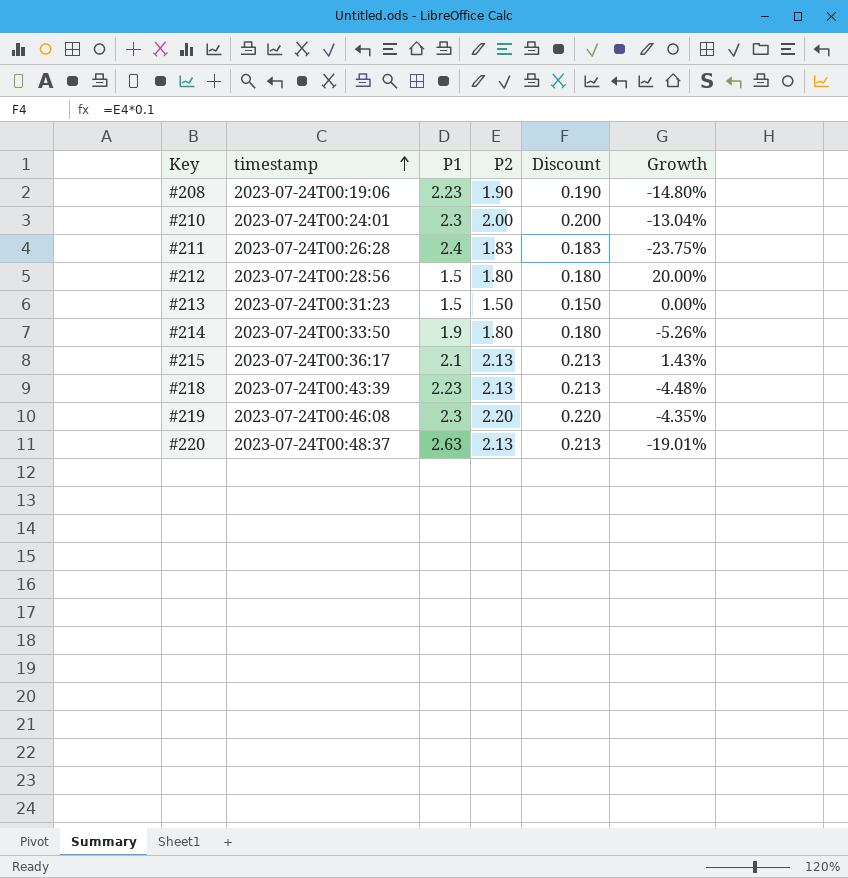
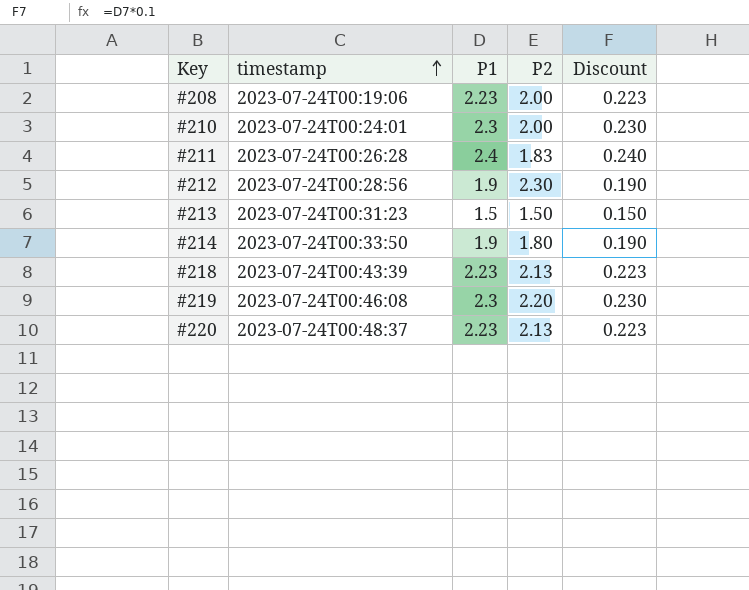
column Growth | formula: ([P2] - [P1]) / [P1] -> none
column Discount | formula: [P2] * 0.1 -> [P1] * 0.1
row #215: 2023-07-24T00:36:17 | 2.1 | 2.13 | 0.213 | 1.43% -> none
#208 | P2: 1.90 -> 2.00
#212 | P1: 1.5 -> 1.9
#212 | P2: 1.80 -> 2.30
#220 | P1: 2.63 -> 2.23

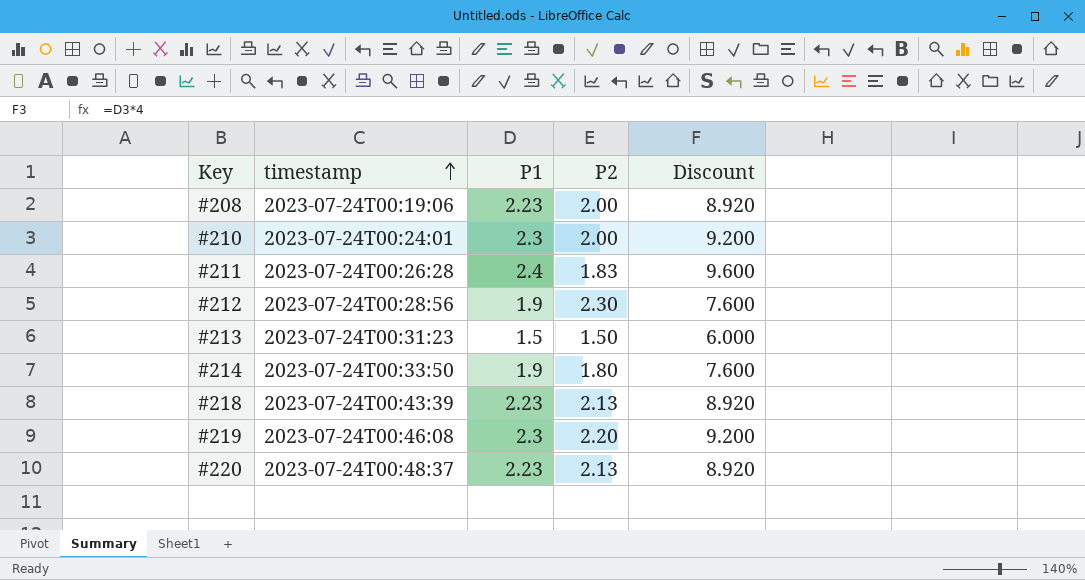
column Discount | formula: [P1] * 0.1 -> [P1] * 4

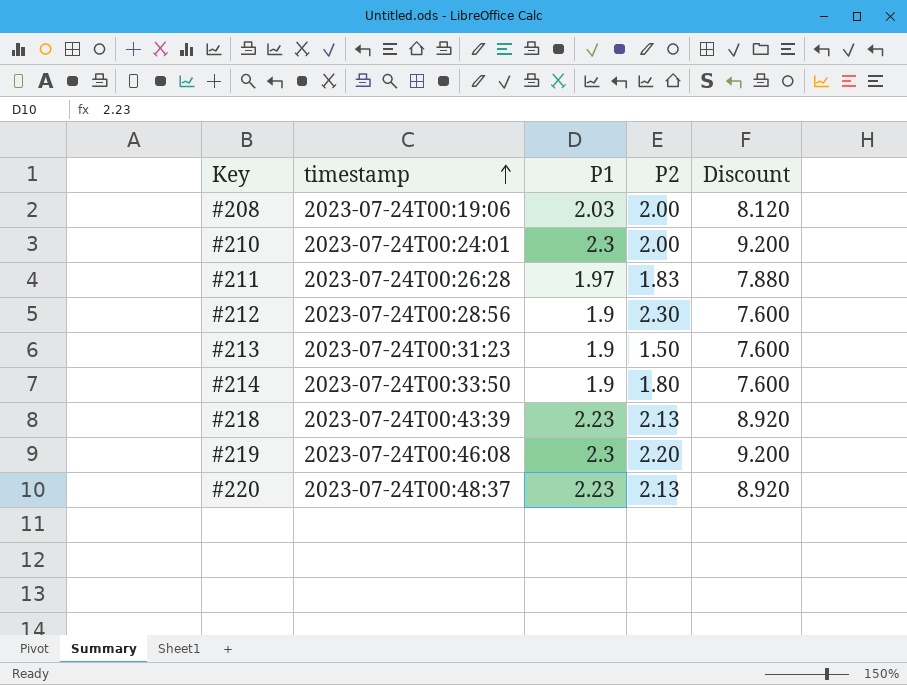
#208 | P1: 2.23 -> 2.03
#208 | Discount: 8.920 -> 8.120
#211 | P1: 2.4 -> 1.97
#211 | Discount: 9.600 -> 7.880
#213 | P1: 1.5 -> 1.9
#213 | Discount: 6.000 -> 7.600

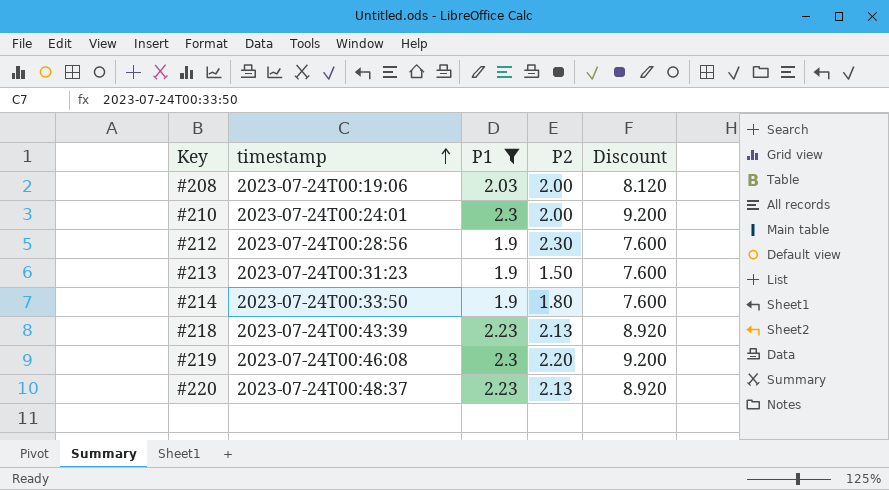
filter: none -> P1 != 1.97

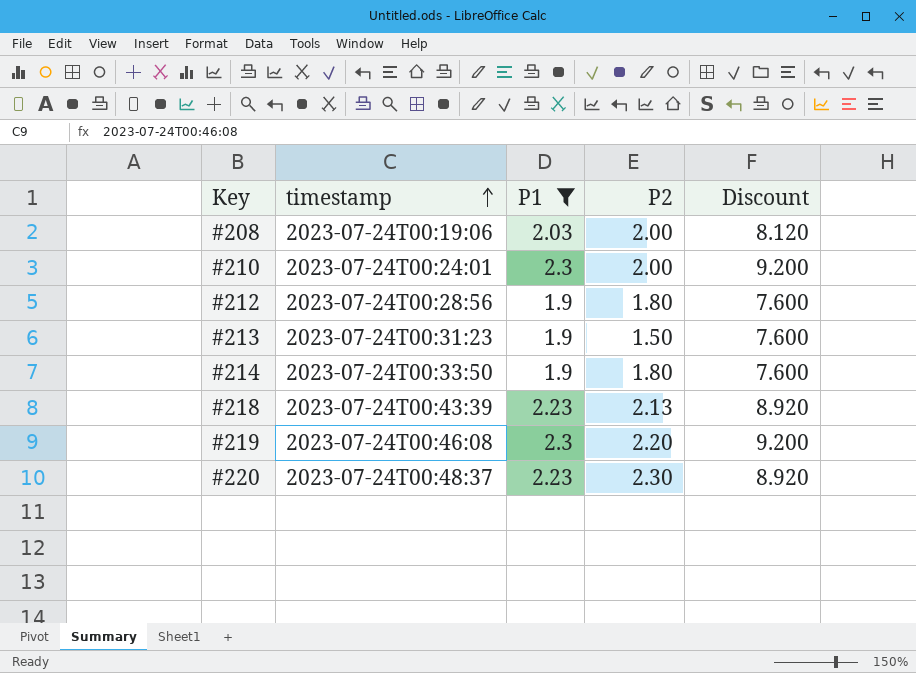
#212 | P2: 2.30 -> 1.80
#220 | P2: 2.13 -> 2.30

